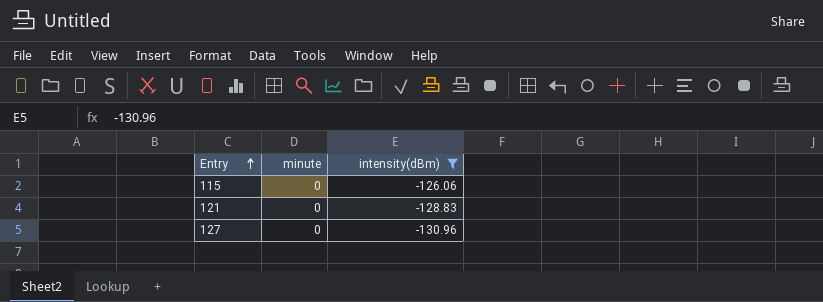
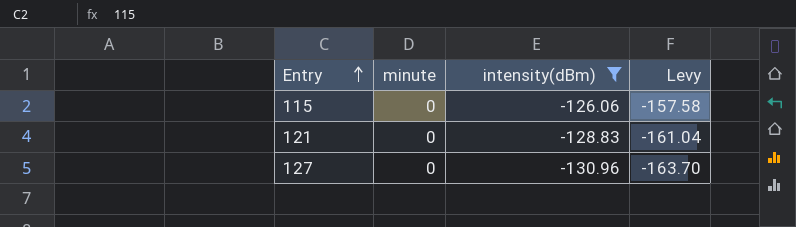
column Levy | formula: none -> [intensity(dBm)] * 1.25

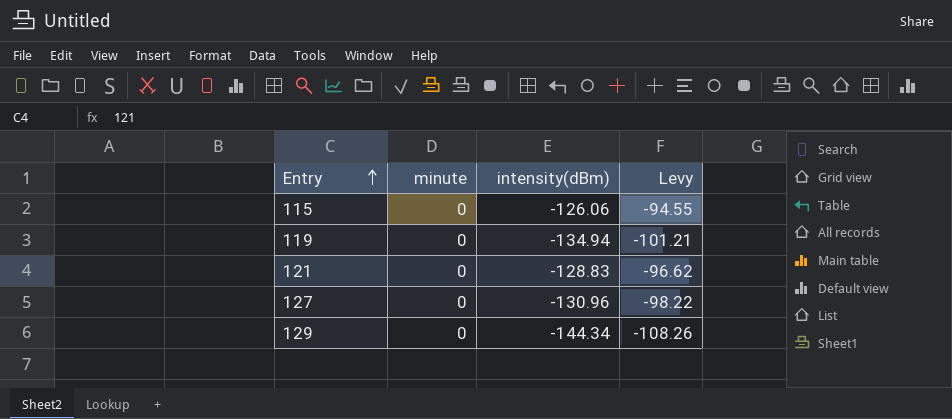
filter: intensity(dBm) >= -130.96 -> none
column Levy | formula: [intensity(dBm)] * 1.25 -> [intensity(dBm)] * 0.75

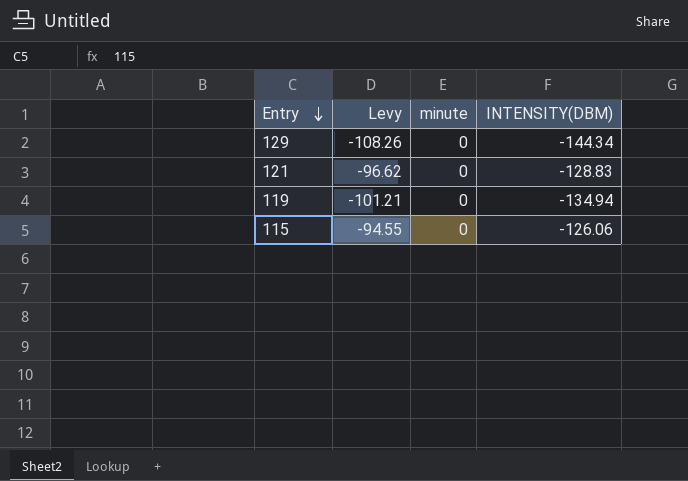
row order: Entry ascending -> Entry descending
column Levy | position: 4 -> 2
column name: intensity(dBm) -> INTENSITY(DBM)
row 127: 0 | -130.96 | -98.22 -> none

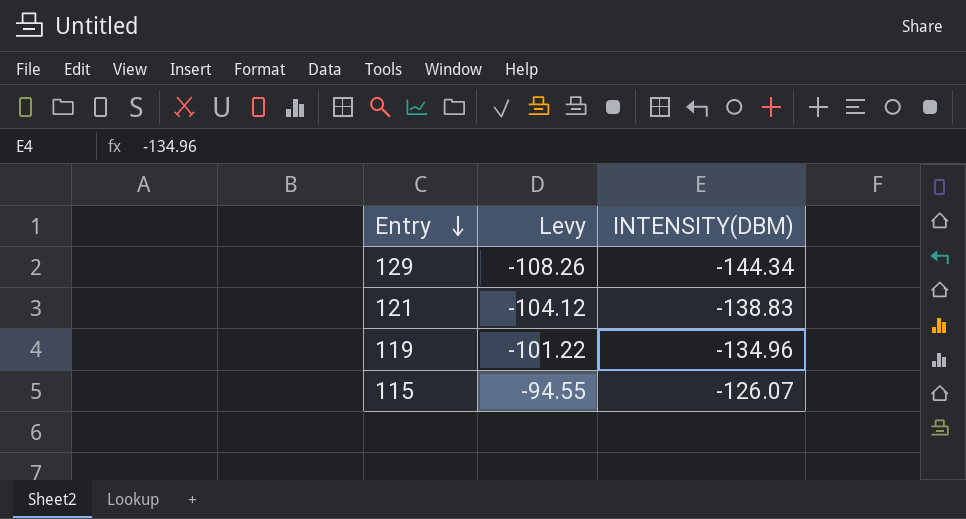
column minute | position: 3 -> none
121 | Levy: -96.62 -> -104.12
121 | INTENSITY(DBM): -128.83 -> -138.83
119 | Levy: -101.21 -> -101.22
119 | INTENSITY(DBM): -134.94 -> -134.96
115 | INTENSITY(DBM): -126.06 -> -126.07

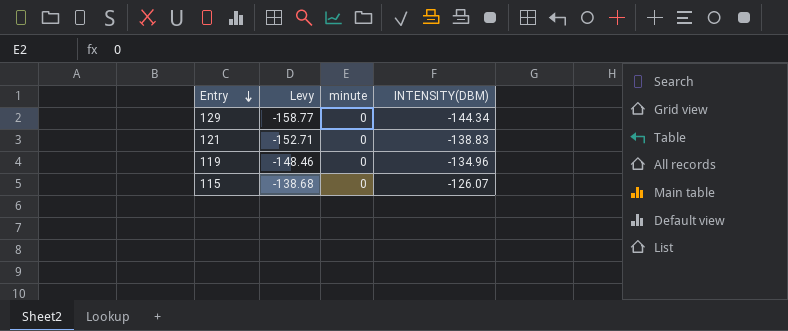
column Levy | formula: [INTENSITY(DBM)] * 0.75 -> [INTENSITY(DBM)] * 1.1
column minute | position: none -> 3

